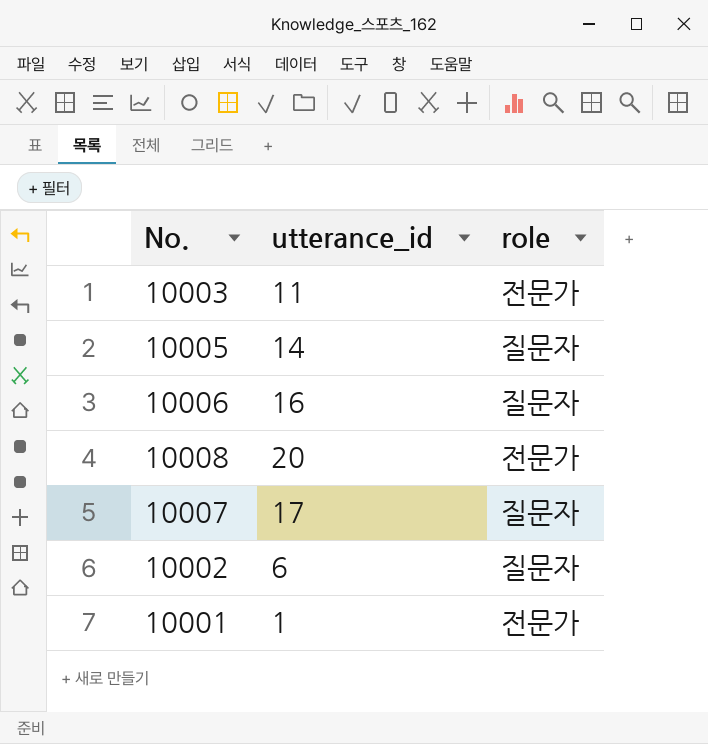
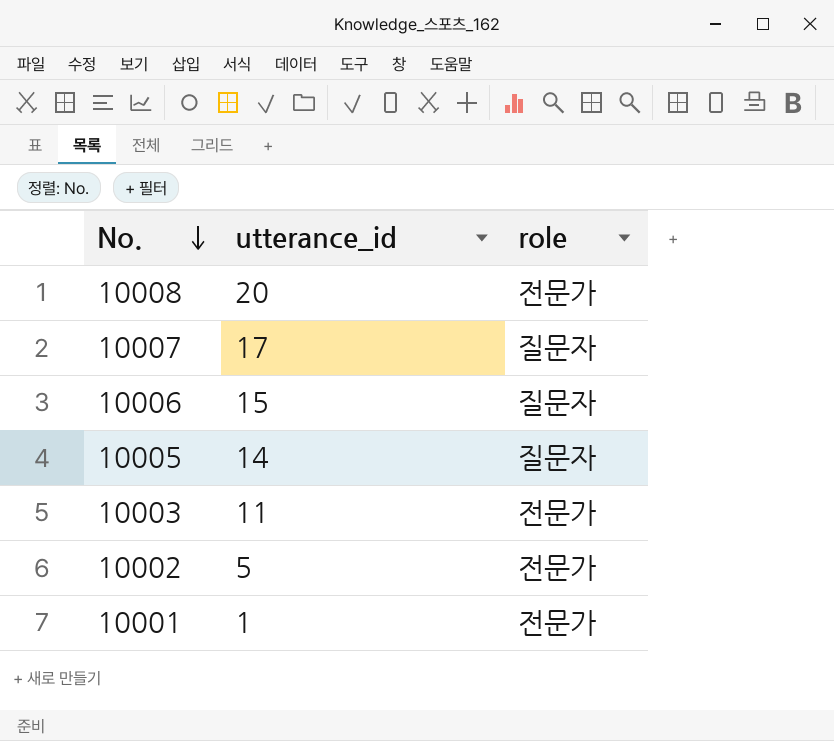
row order: none -> No. descending
10006 | utterance_id: 16 -> 15
10002 | utterance_id: 6 -> 5
10002 | role: 질문자 -> 전문가

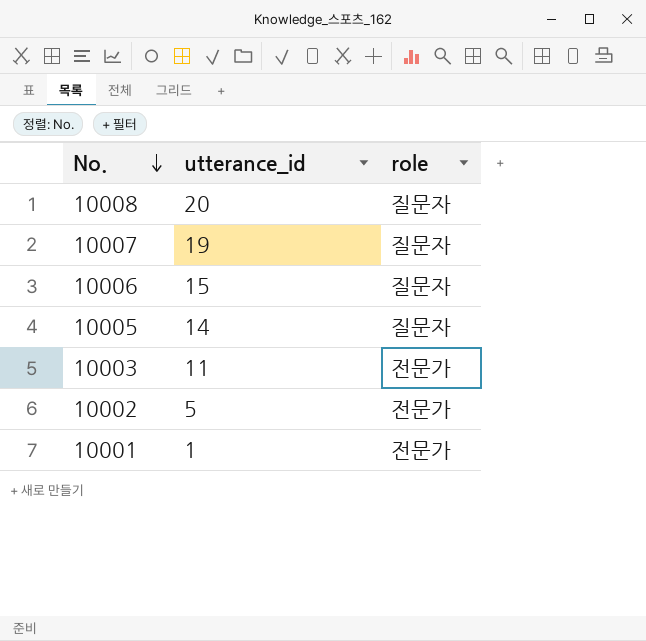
10008 | role: 전문가 -> 질문자
10007 | utterance_id: 17 -> 19

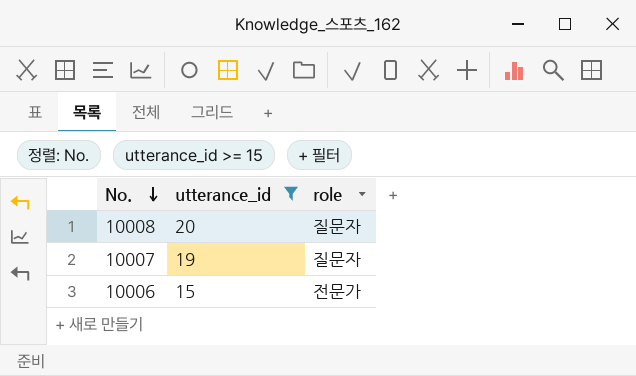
filter: none -> utterance_id >= 15
10006 | role: 질문자 -> 전문가

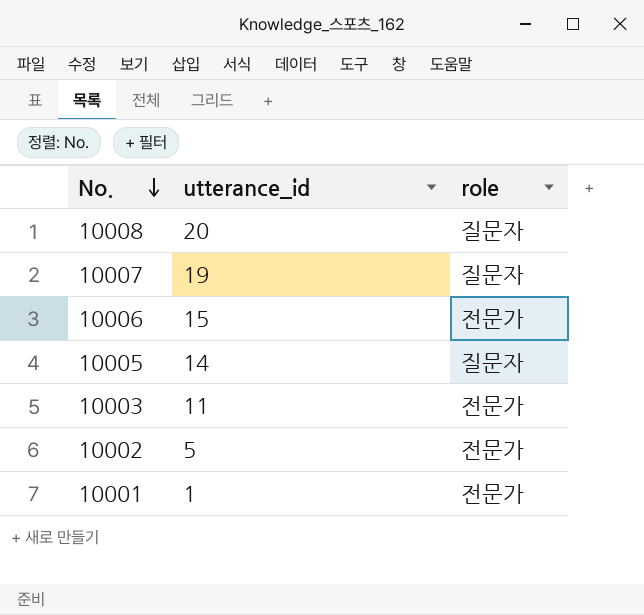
filter: utterance_id >= 15 -> none

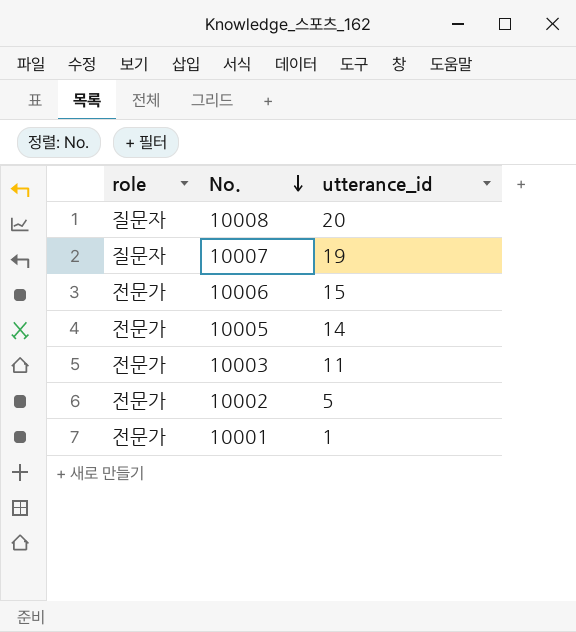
column role | position: 3 -> 1
10005 | role: 질문자 -> 전문가

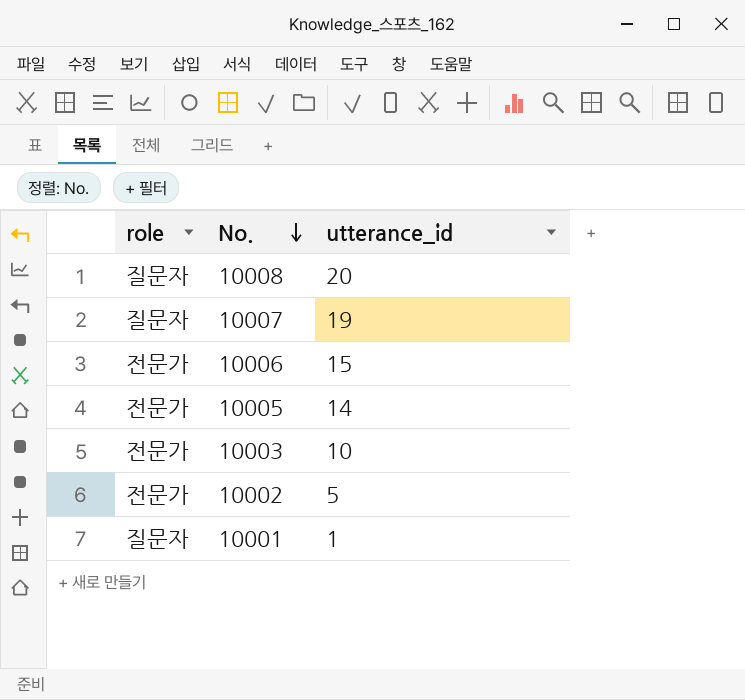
10003 | utterance_id: 11 -> 10
10001 | role: 전문가 -> 질문자

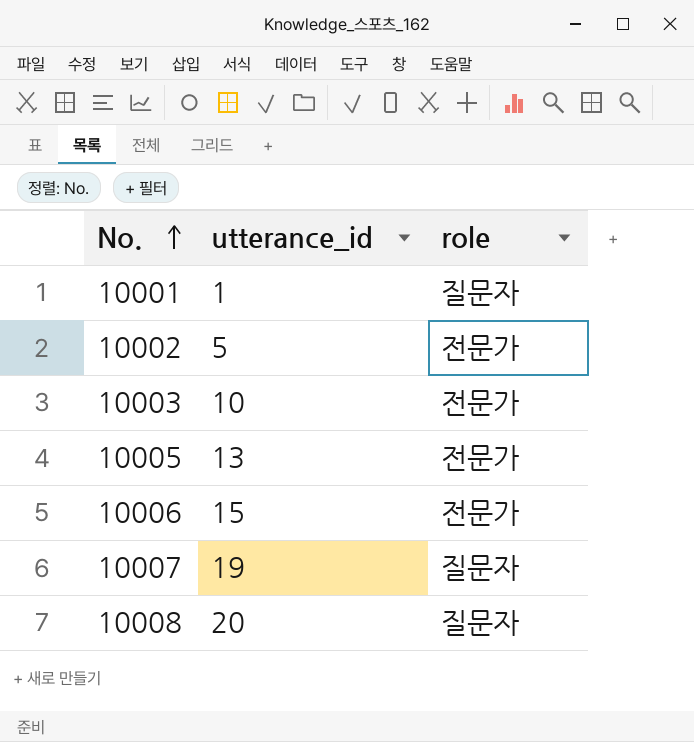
row order: No. descending -> No. ascending
column role | position: 1 -> 3
10005 | utterance_id: 14 -> 13

